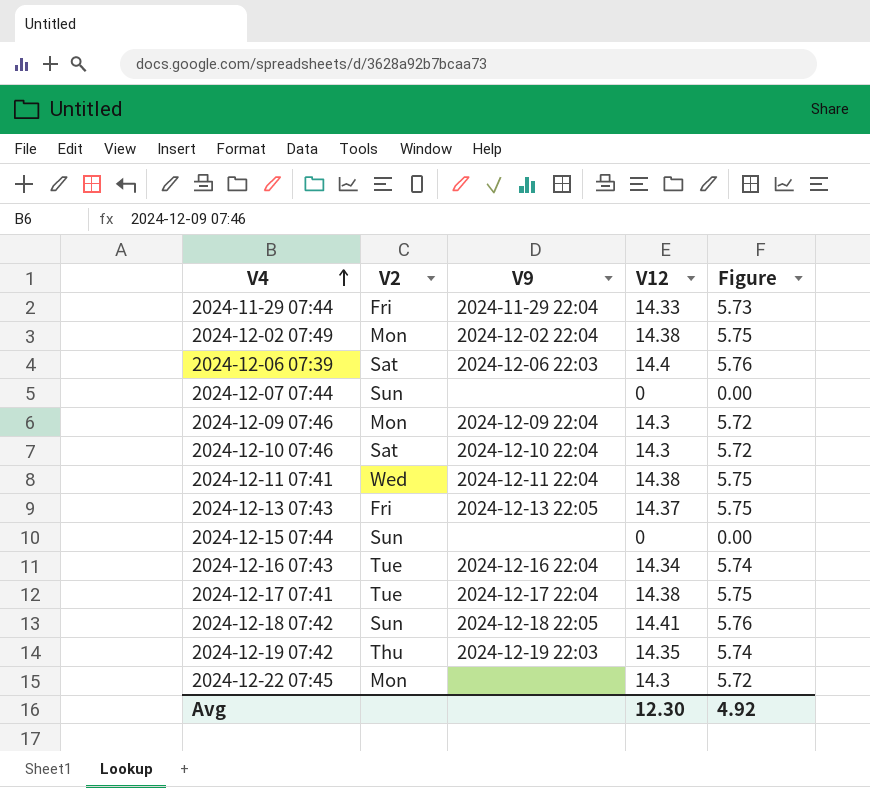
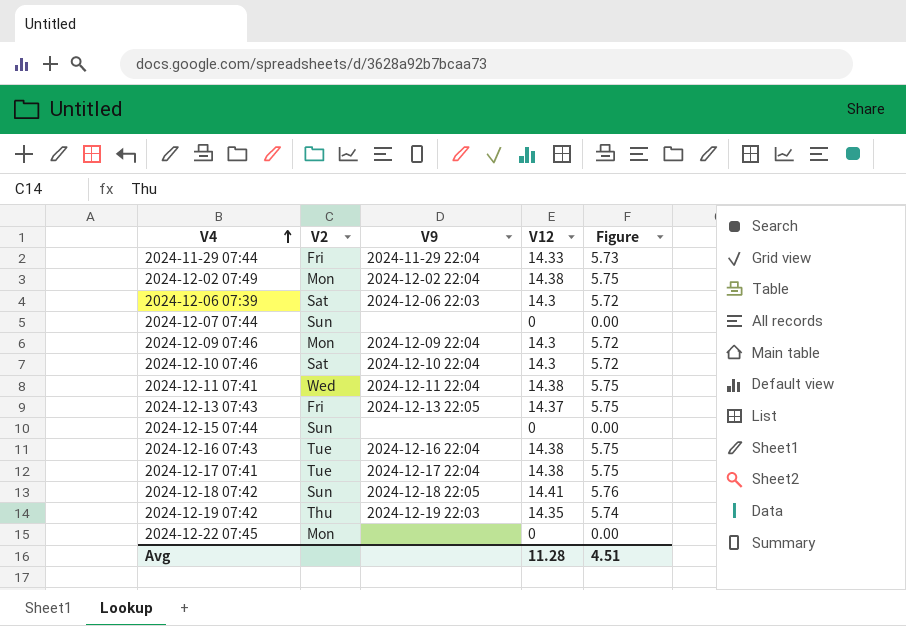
2024-12-06 07:39 | V12: 14.4 -> 14.3
2024-12-06 07:39 | Figure: 5.76 -> 5.72
2024-12-16 07:43 | V12: 14.34 -> 14.38
2024-12-16 07:43 | Figure: 5.74 -> 5.75
2024-12-22 07:45 | V12: 14.3 -> 0
2024-12-22 07:45 | Figure: 5.72 -> 0.00
Avg | V12: 12.30 -> 11.28
Avg | Figure: 4.92 -> 4.51

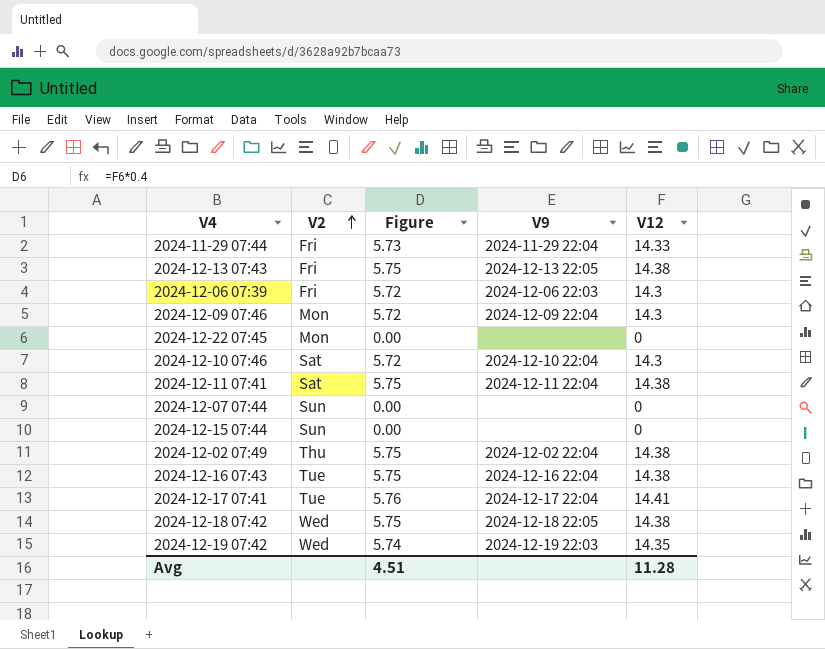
row order: V4 ascending -> V2 ascending
column Figure | position: 5 -> 3
2024-12-13 07:43 | V12: 14.37 -> 14.38
2024-12-06 07:39 | V2: Sat -> Fri
2024-12-11 07:41 | V2: Wed -> Sat
2024-12-02 07:49 | V2: Mon -> Thu
2024-12-17 07:41 | Figure: 5.75 -> 5.76
2024-12-17 07:41 | V12: 14.38 -> 14.41
2024-12-18 07:42 | V2: Sun -> Wed
2024-12-18 07:42 | Figure: 5.76 -> 5.75
2024-12-18 07:42 | V12: 14.41 -> 14.38
2024-12-19 07:42 | V2: Thu -> Wed

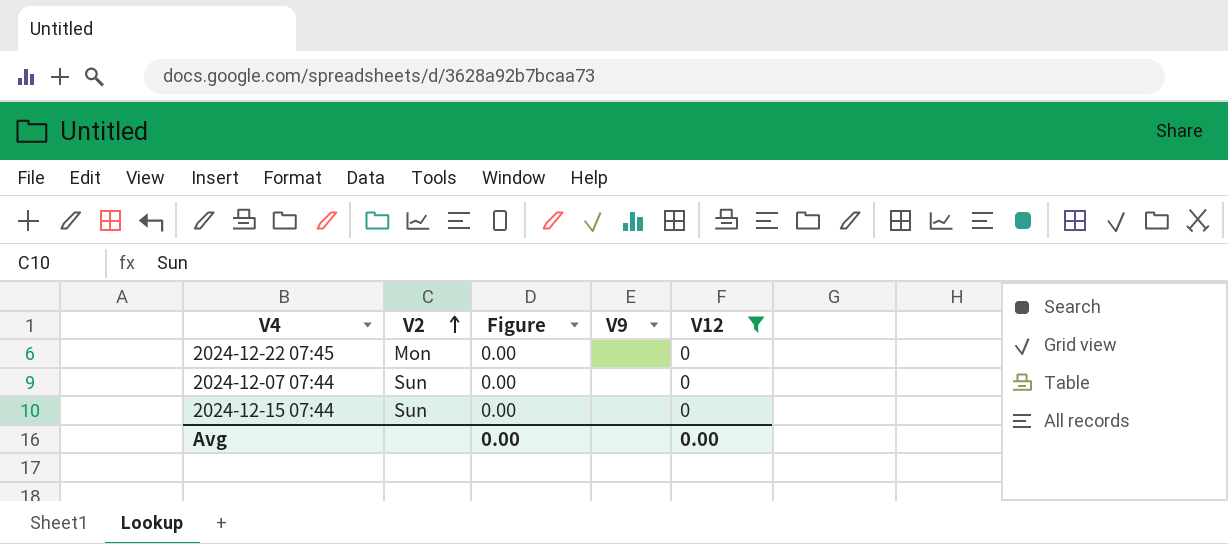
filter: none -> V12 = 0
Avg | Figure: 4.51 -> 0.00
Avg | V12: 11.28 -> 0.00

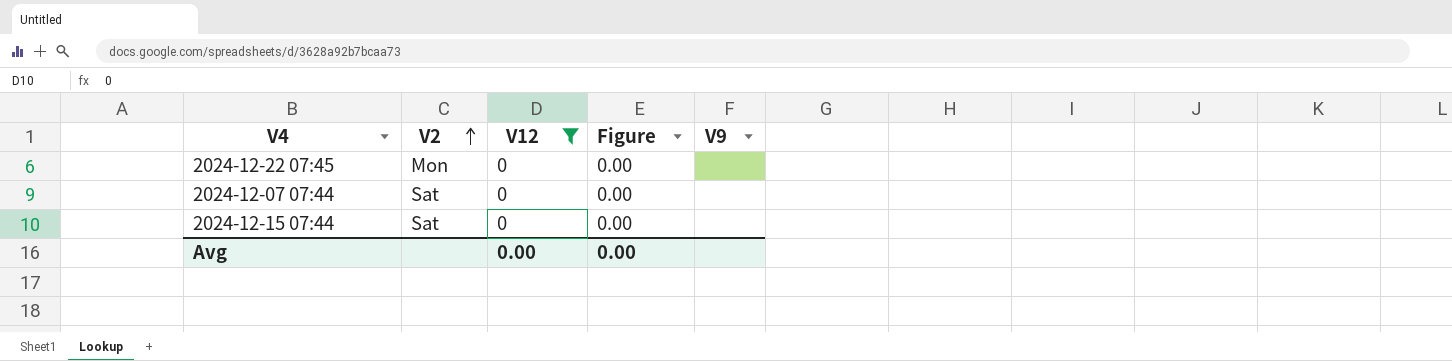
column V12 | position: 5 -> 3
2024-12-07 07:44 | V2: Sun -> Sat
2024-12-15 07:44 | V2: Sun -> Sat

